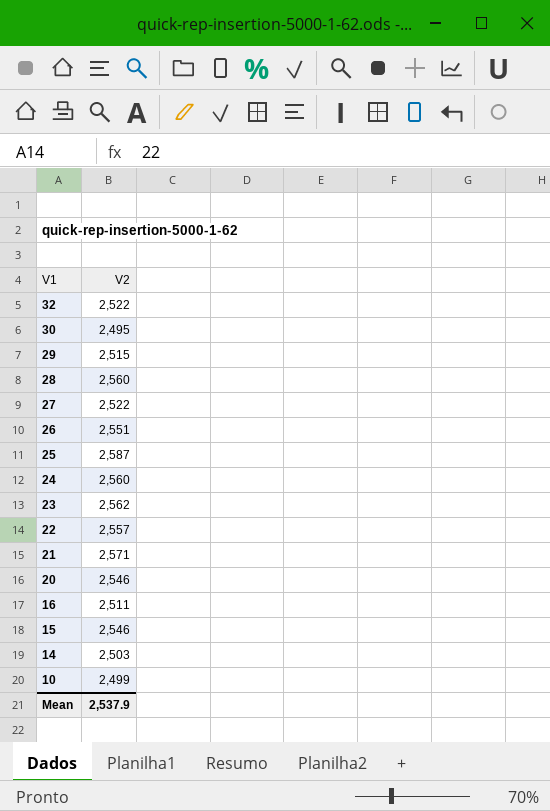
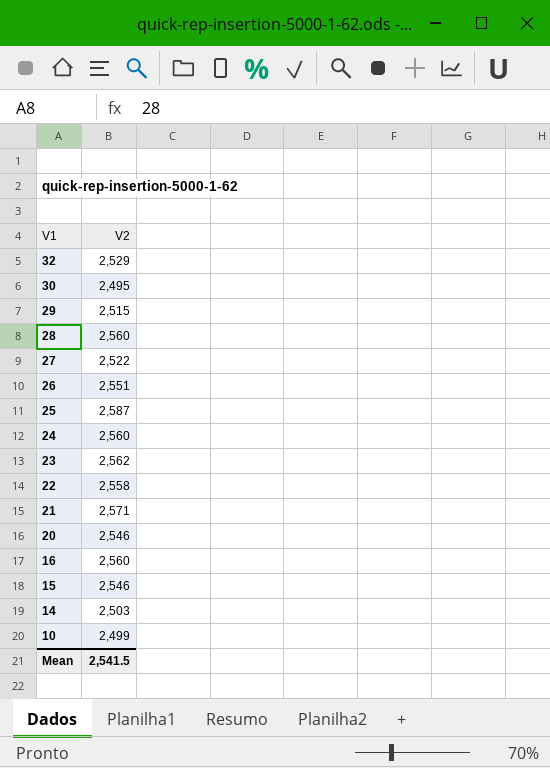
32 | V2: 2,522 -> 2,529
22 | V2: 2,557 -> 2,558
16 | V2: 2,511 -> 2,560
Mean | V2: 2,537.9 -> 2,541.5

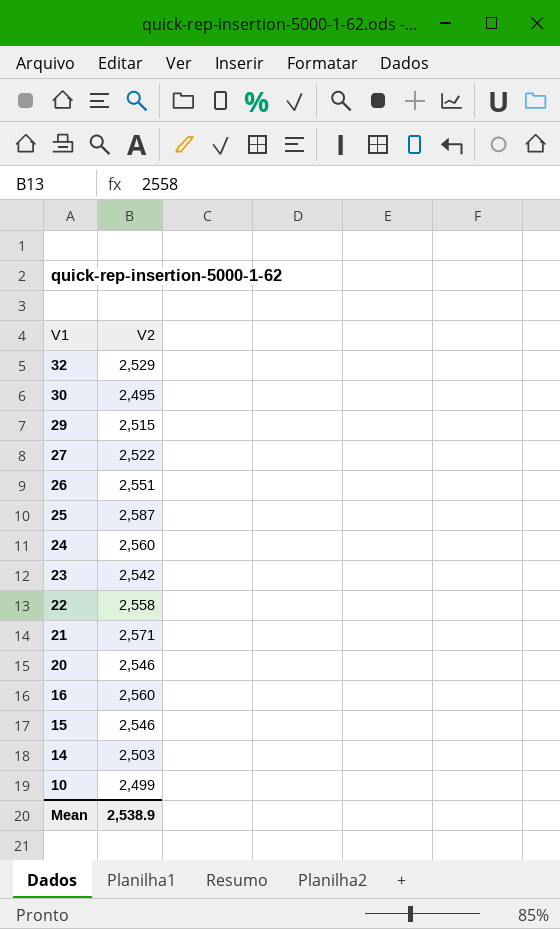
row 28: 2,560 -> none
23 | V2: 2,562 -> 2,542
Mean | V2: 2,541.5 -> 2,538.9

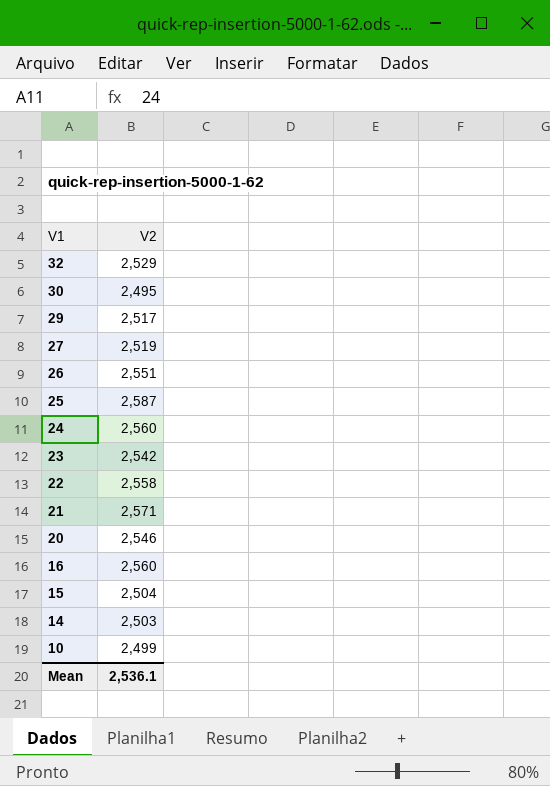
29 | V2: 2,515 -> 2,517
27 | V2: 2,522 -> 2,519
15 | V2: 2,546 -> 2,504
Mean | V2: 2,538.9 -> 2,536.1

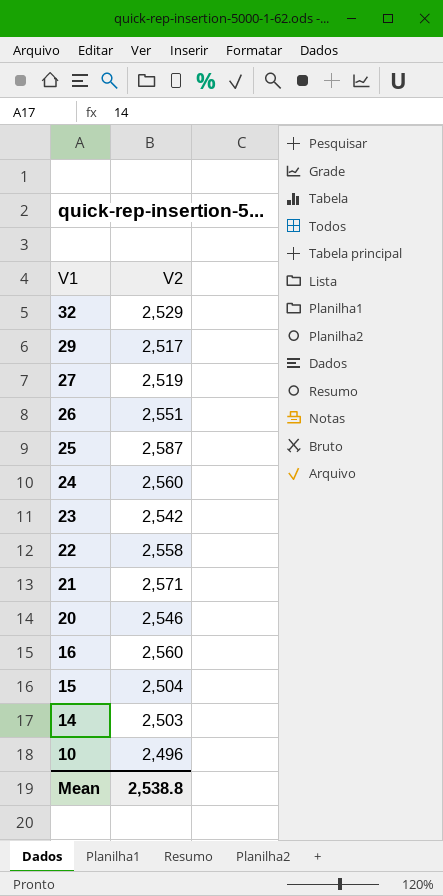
row 30: 2,495 -> none
10 | V2: 2,499 -> 2,496
Mean | V2: 2,536.1 -> 2,538.8

